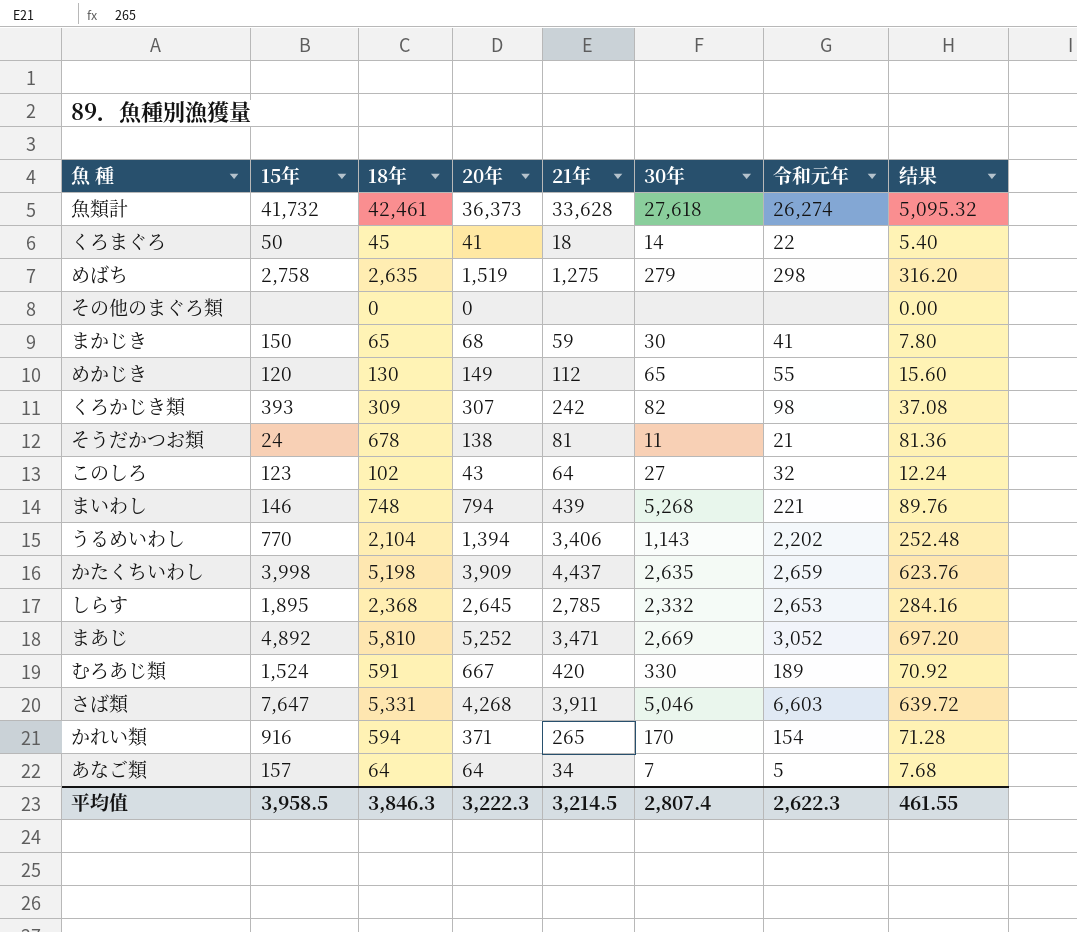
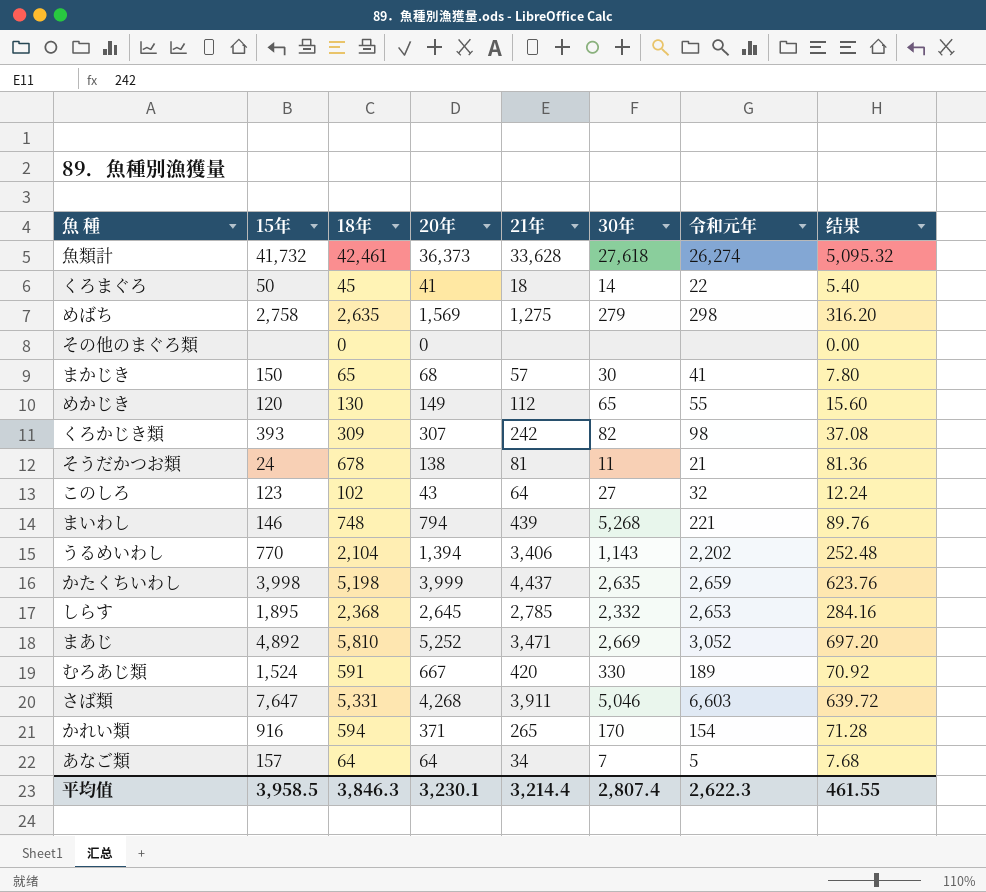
めばち | 20年: 1,519 -> 1,569
まかじき | 21年: 59 -> 57
かたくちいわし | 20年: 3,909 -> 3,999
平均值 | 20年: 3,222.3 -> 3,230.1
平均值 | 21年: 3,214.5 -> 3,214.4

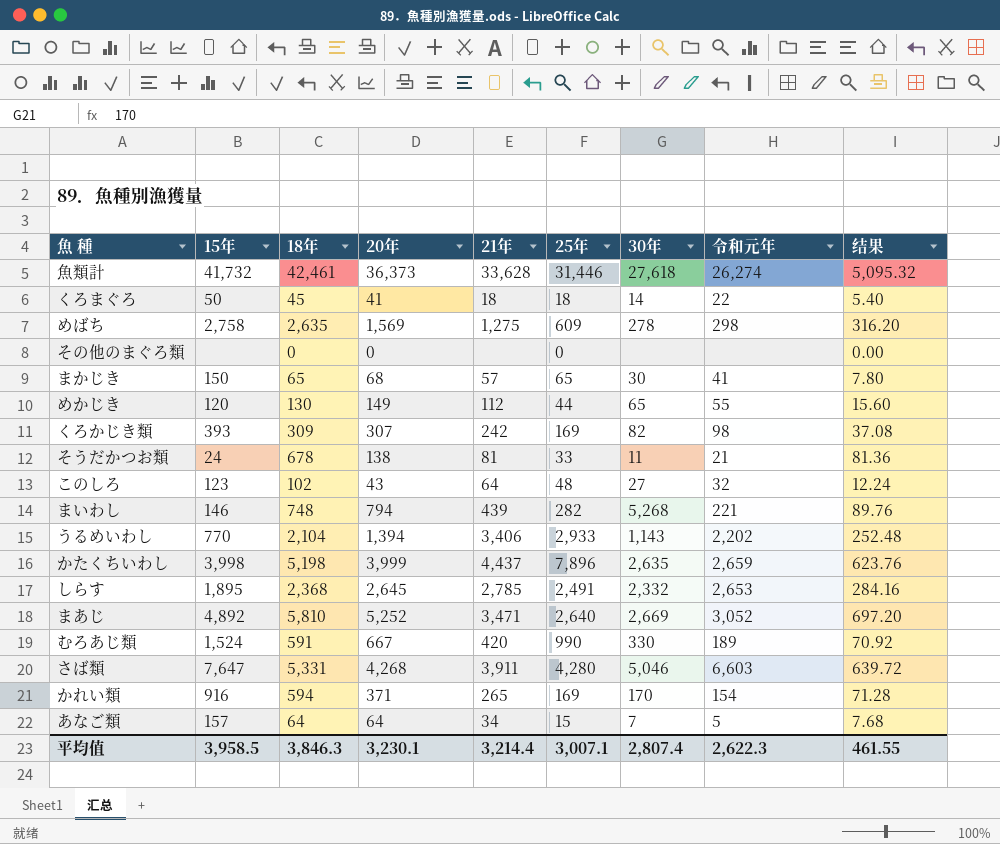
column 25年 | position: none -> 6
めばち | 30年: 279 -> 278

